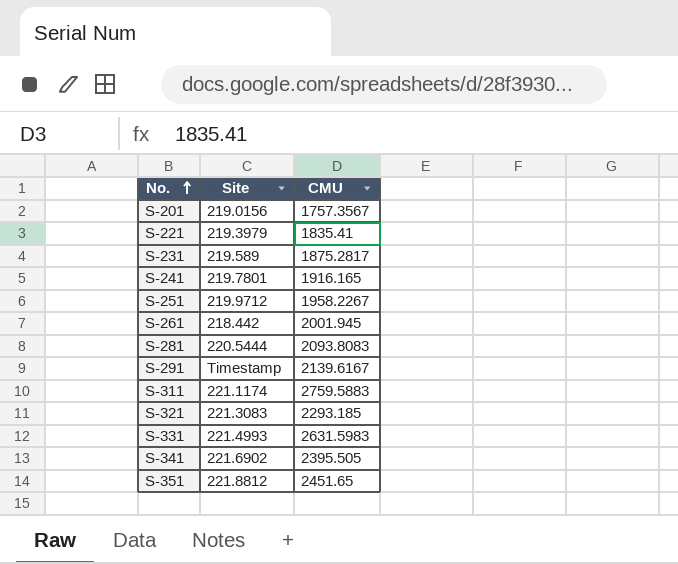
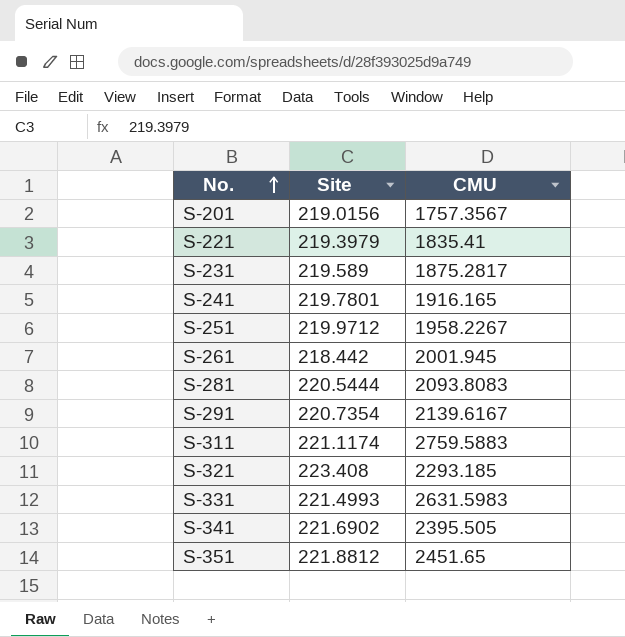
S-291 | Site: Timestamp -> 220.7354
S-321 | Site: 221.3083 -> 223.408

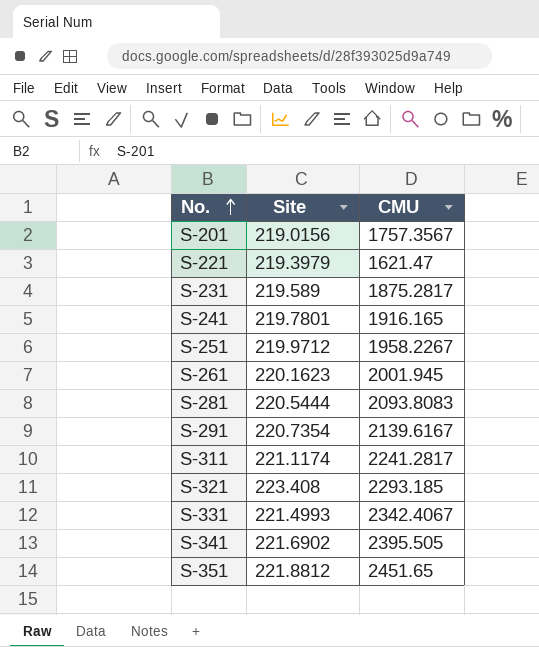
S-221 | CMU: 1835.41 -> 1621.47
S-261 | Site: 218.442 -> 220.1623
S-311 | CMU: 2759.5883 -> 2241.2817
S-331 | CMU: 2631.5983 -> 2342.4067

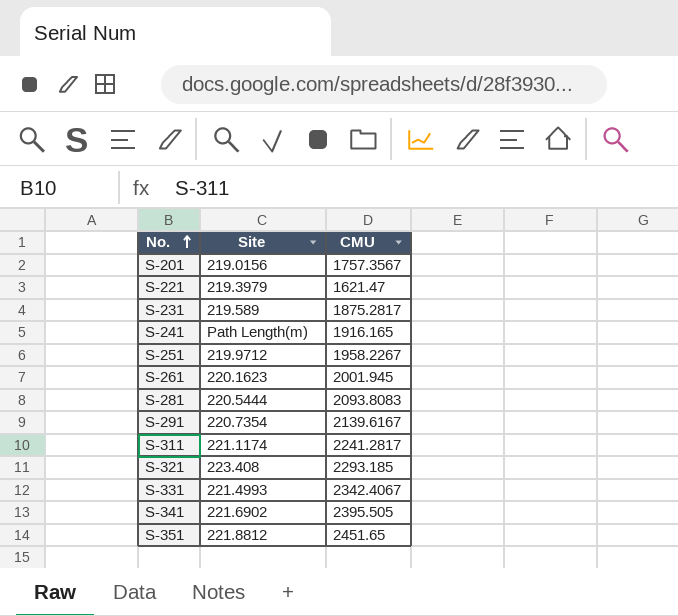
S-241 | Site: 219.7801 -> Path Length(m)

